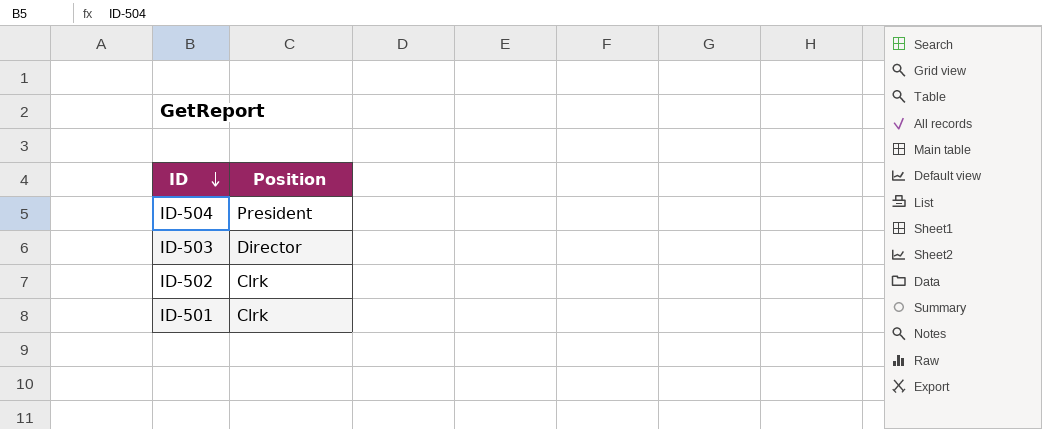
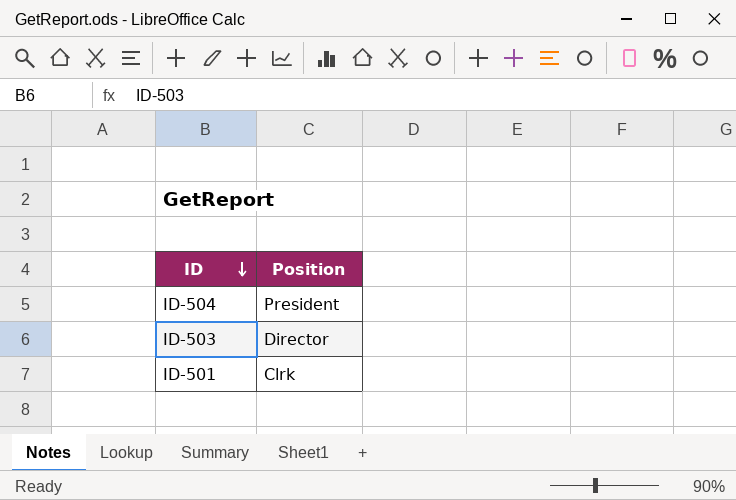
row ID-502: Clrk -> none

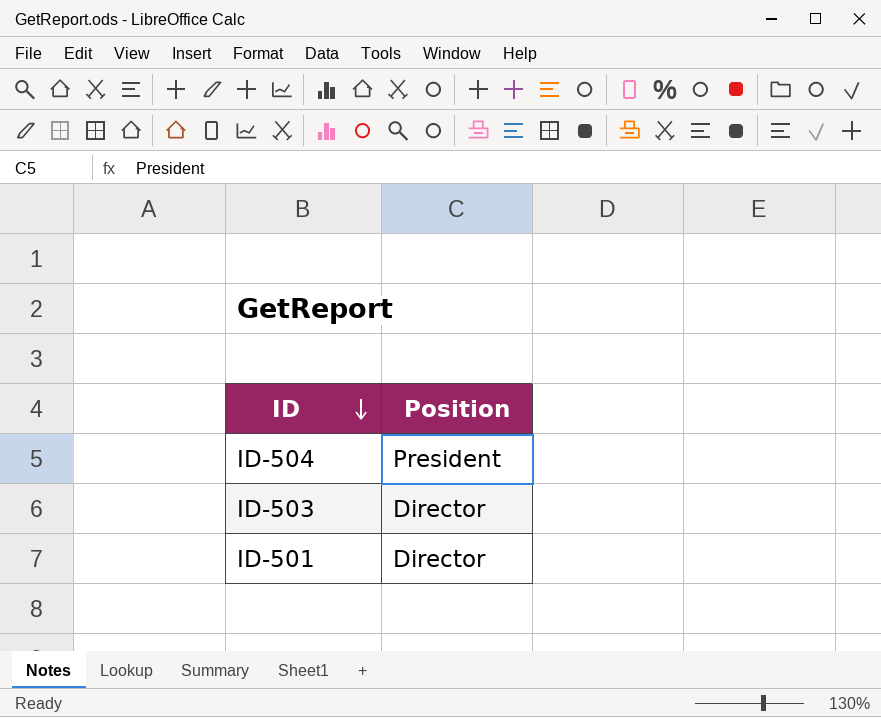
ID-501 | Position: Clrk -> Director

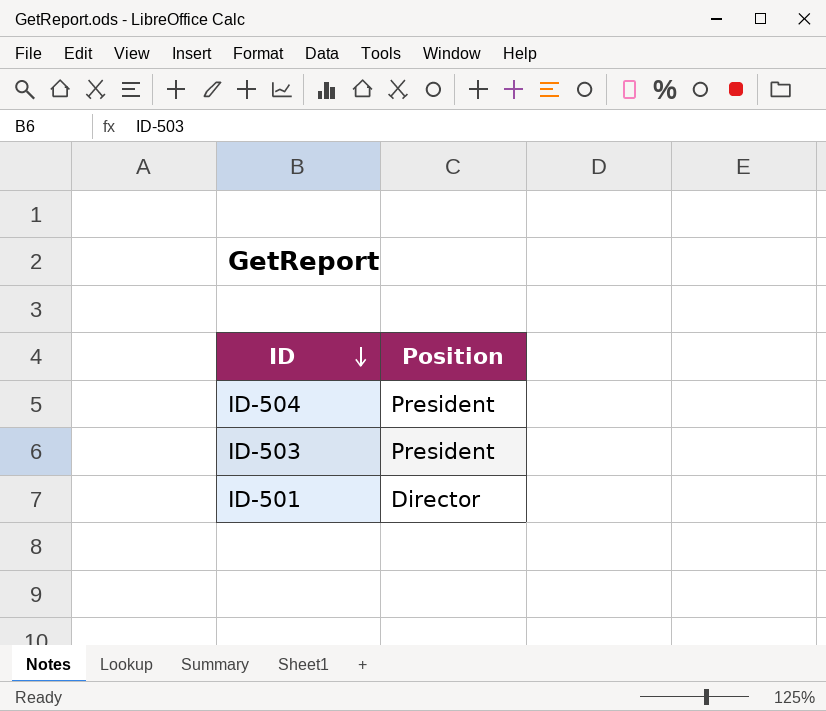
ID-503 | Position: Director -> President

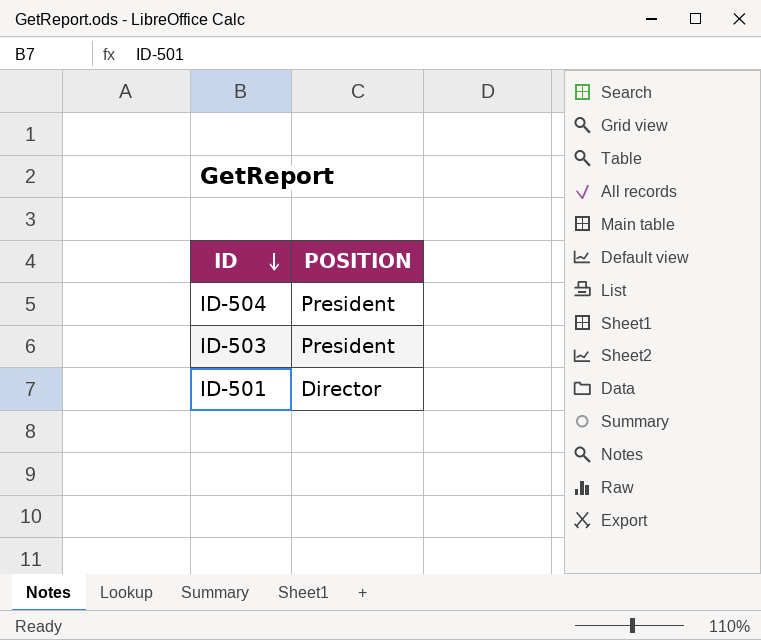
column name: Position -> POSITION

